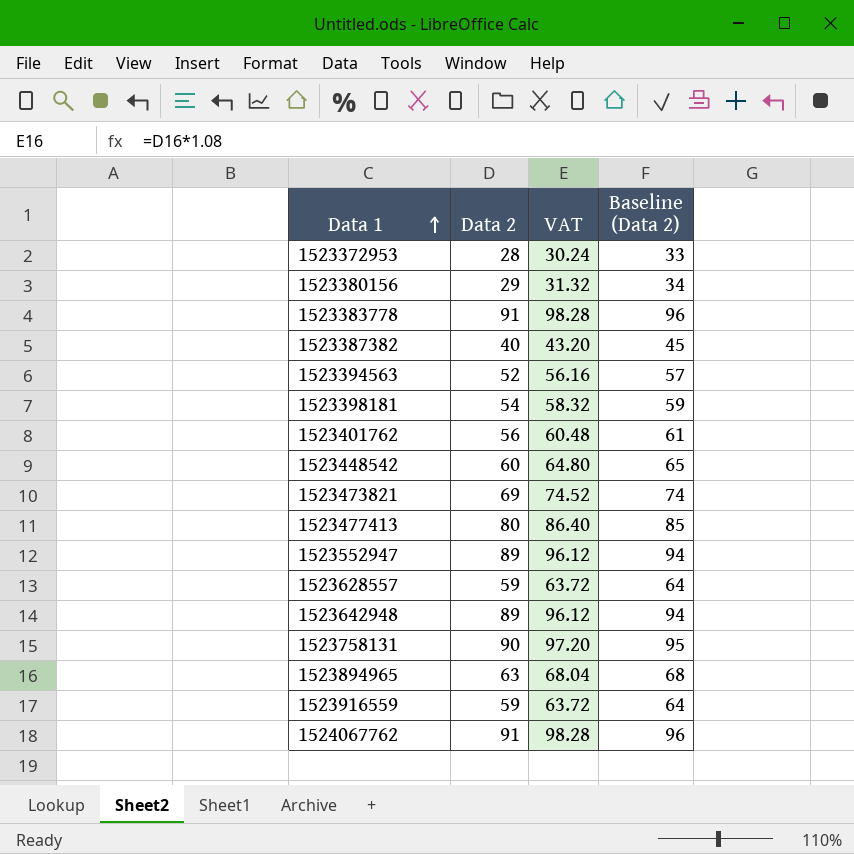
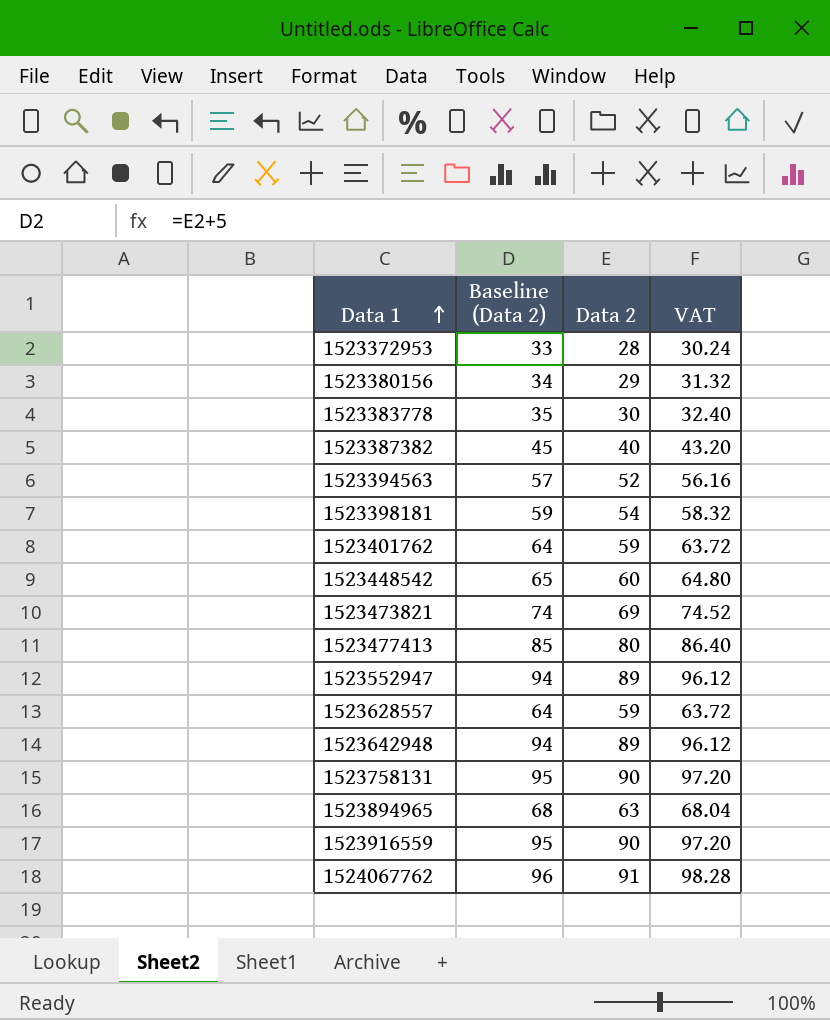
column Baseline (Data 2) | position: 4 -> 2
1523383778 | Baseline (Data 2): 96 -> 35
1523383778 | Data 2: 91 -> 30
1523383778 | VAT: 98.28 -> 32.40
1523401762 | Baseline (Data 2): 61 -> 64
1523401762 | Data 2: 56 -> 59
1523401762 | VAT: 60.48 -> 63.72
1523916559 | Baseline (Data 2): 64 -> 95
1523916559 | Data 2: 59 -> 90
1523916559 | VAT: 63.72 -> 97.20

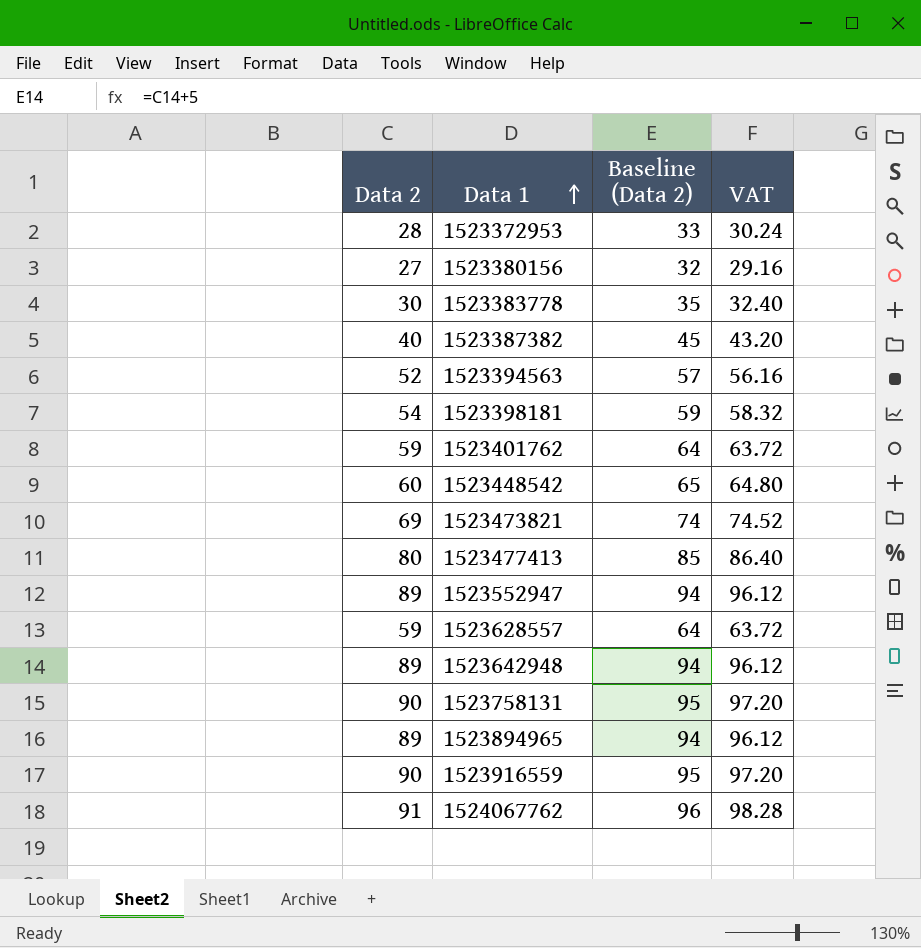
column Data 2 | position: 3 -> 1
1523380156 | Data 2: 29 -> 27
1523380156 | Baseline (Data 2): 34 -> 32
1523380156 | VAT: 31.32 -> 29.16
1523894965 | Data 2: 63 -> 89
1523894965 | Baseline (Data 2): 68 -> 94
1523894965 | VAT: 68.04 -> 96.12

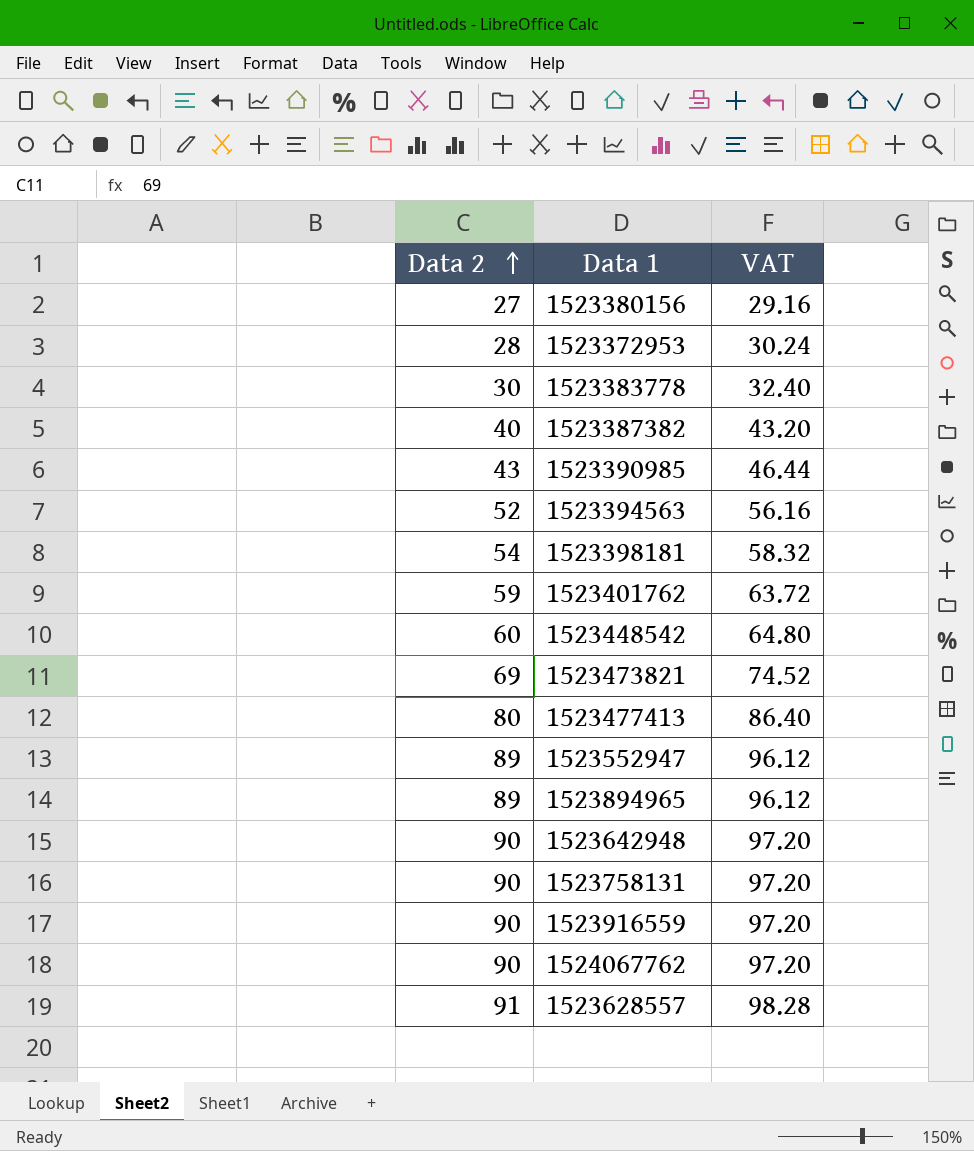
row order: Data 1 ascending -> Data 2 ascending
column Baseline (Data 2) | formula: [Data 2] + 5 -> none
row 1523390985: none -> 43 | 46.44
1523642948 | Data 2: 89 -> 90
1523642948 | VAT: 96.12 -> 97.20
1524067762 | Data 2: 91 -> 90
1524067762 | VAT: 98.28 -> 97.20
1523628557 | Data 2: 59 -> 91
1523628557 | VAT: 63.72 -> 98.28

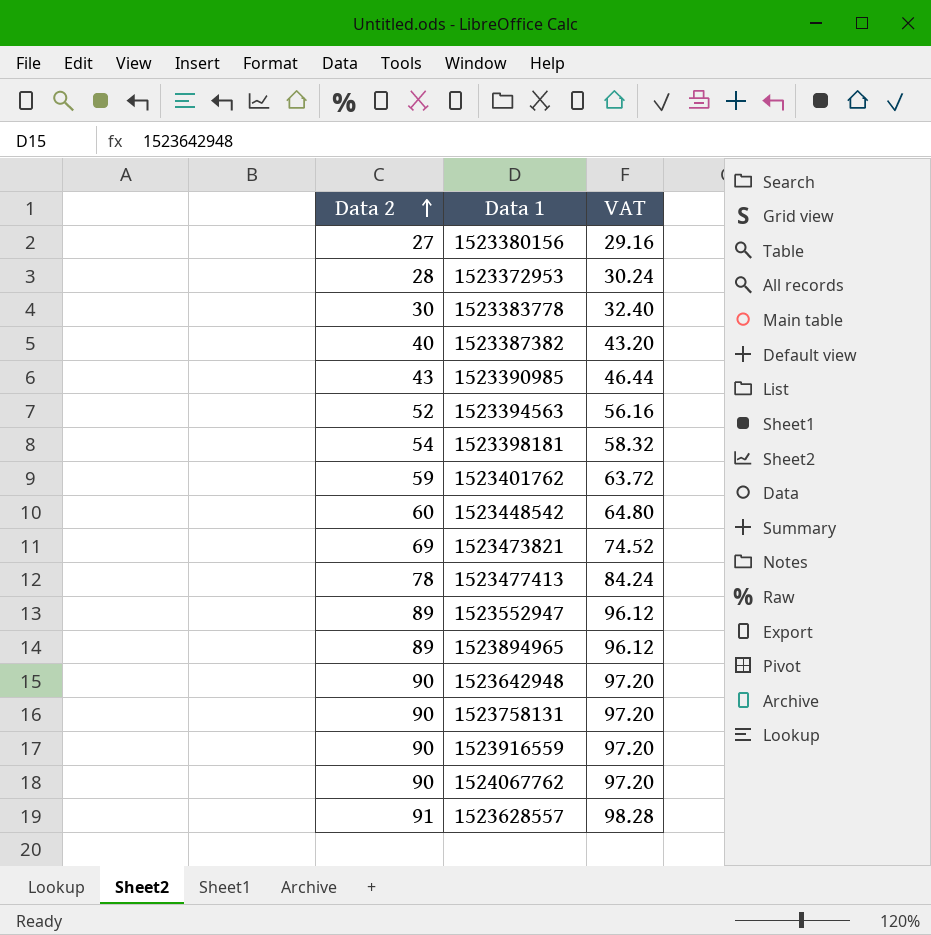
1523477413 | Data 2: 80 -> 78
1523477413 | VAT: 86.40 -> 84.24

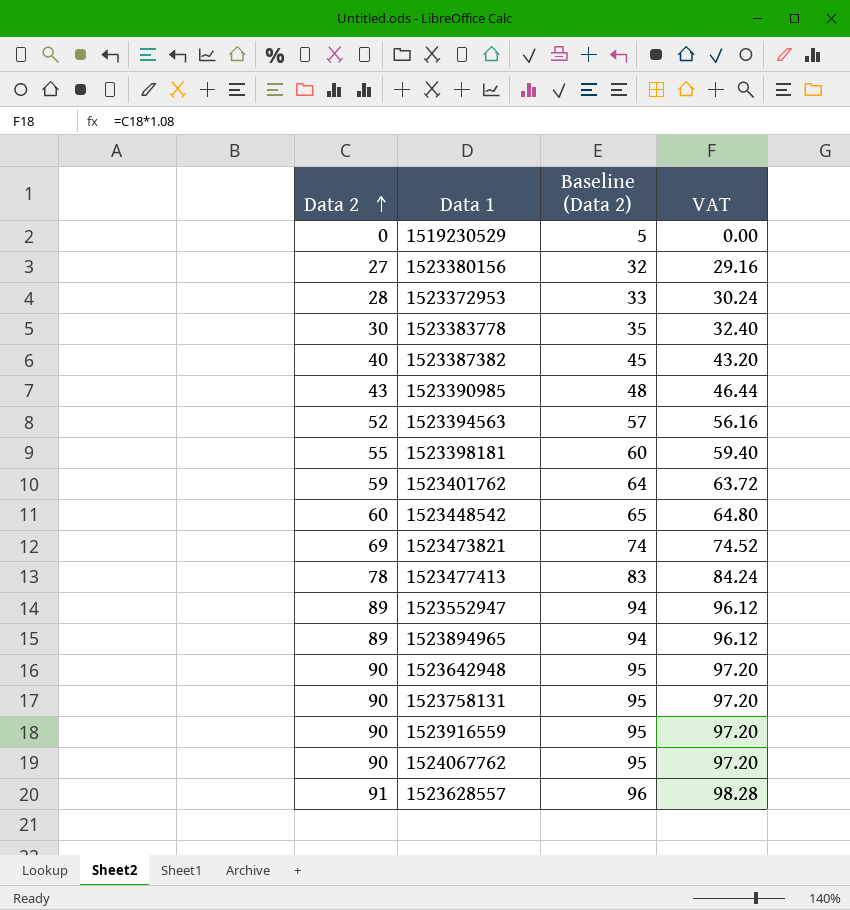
column Baseline (Data 2) | formula: none -> [Data 2] + 5
row 1519230529: none -> 0 | 5 | 0.00
1523398181 | Data 2: 54 -> 55
1523398181 | VAT: 58.32 -> 59.40

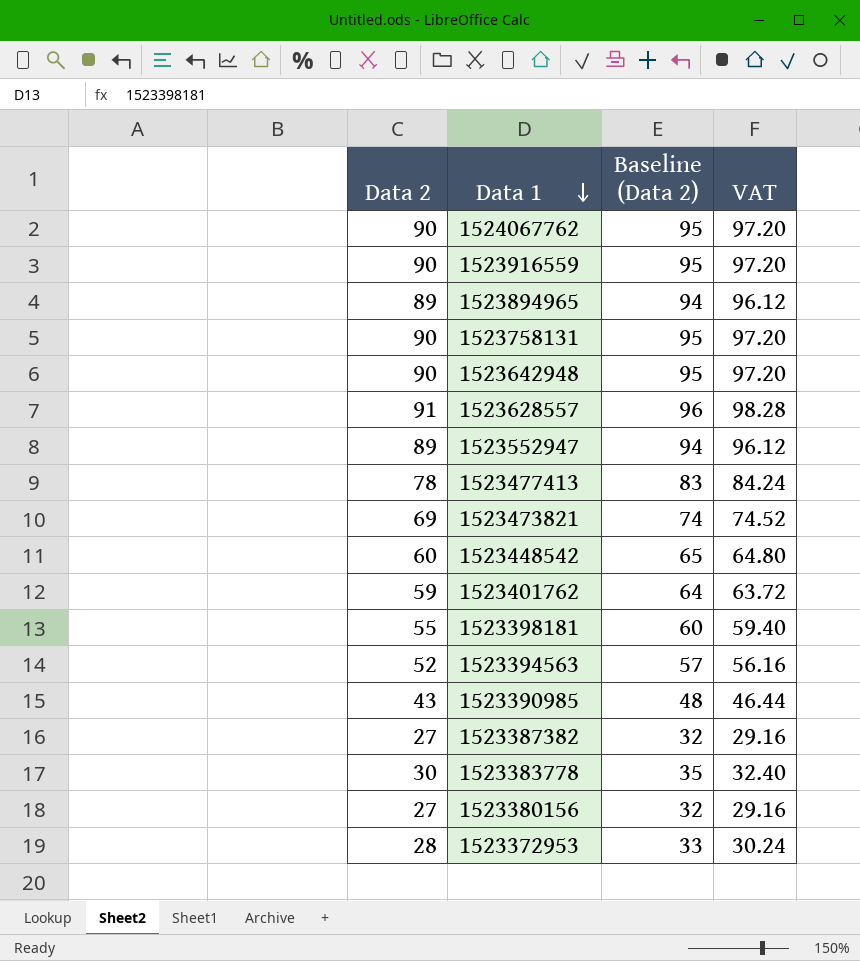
row order: Data 2 ascending -> Data 1 descending
row 1519230529: 0 | 5 | 0.00 -> none
1523387382 | Data 2: 40 -> 27
1523387382 | Baseline (Data 2): 45 -> 32
1523387382 | VAT: 43.20 -> 29.16

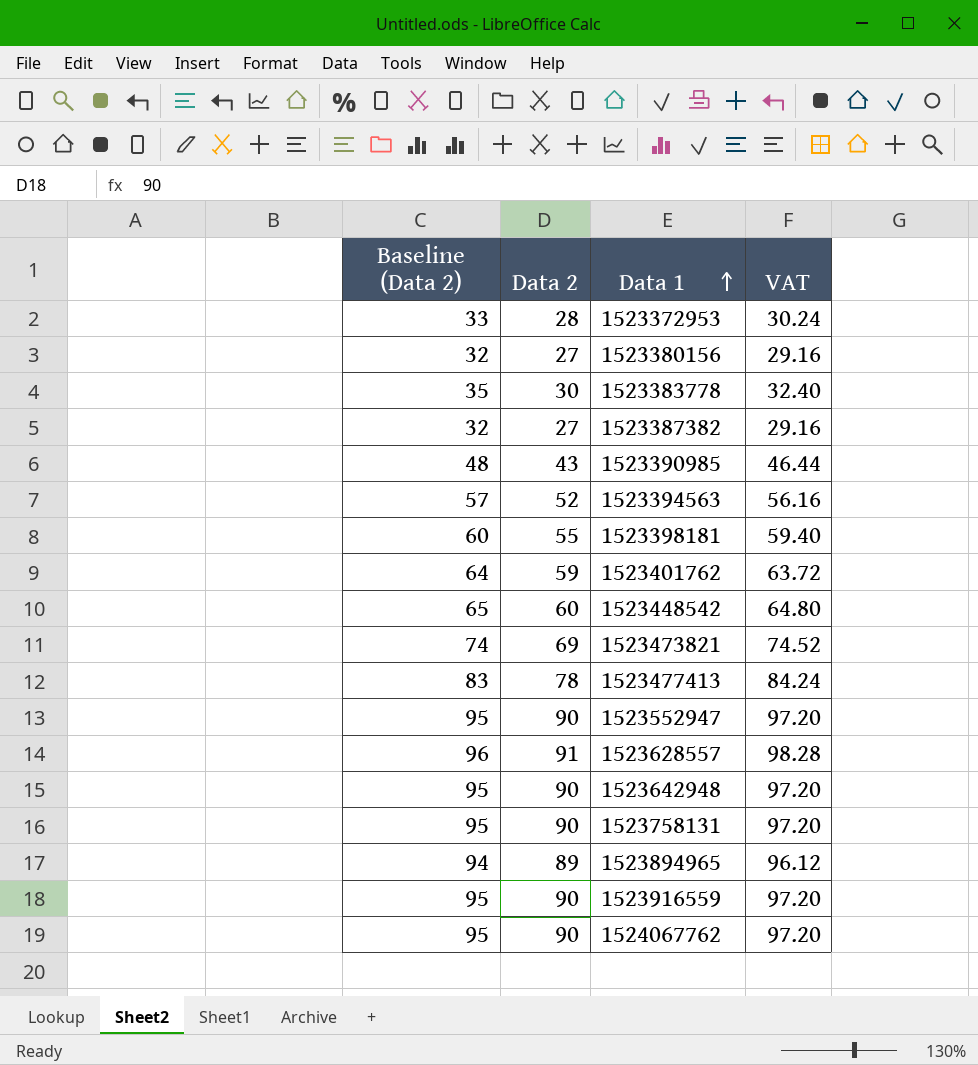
row order: Data 1 descending -> Data 1 ascending
column Baseline (Data 2) | position: 3 -> 1
1523552947 | Baseline (Data 2): 94 -> 95
1523552947 | Data 2: 89 -> 90
1523552947 | VAT: 96.12 -> 97.20

